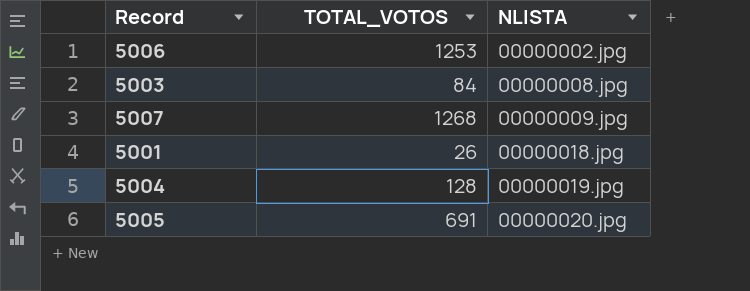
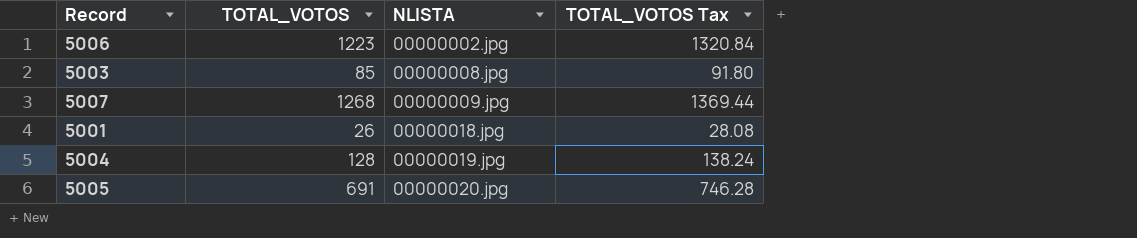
column TOTAL_VOTOS Tax | formula: none -> [TOTAL_VOTOS] * 1.08
5006 | TOTAL_VOTOS: 1253 -> 1223
5003 | TOTAL_VOTOS: 84 -> 85

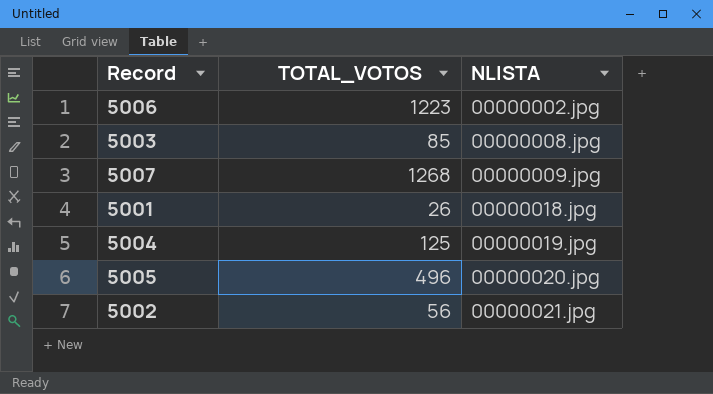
column TOTAL_VOTOS Tax | formula: [TOTAL_VOTOS] * 1.08 -> none
5004 | TOTAL_VOTOS: 128 -> 125
5005 | TOTAL_VOTOS: 691 -> 496
row 5002: none -> 56 | 00000021.jpg

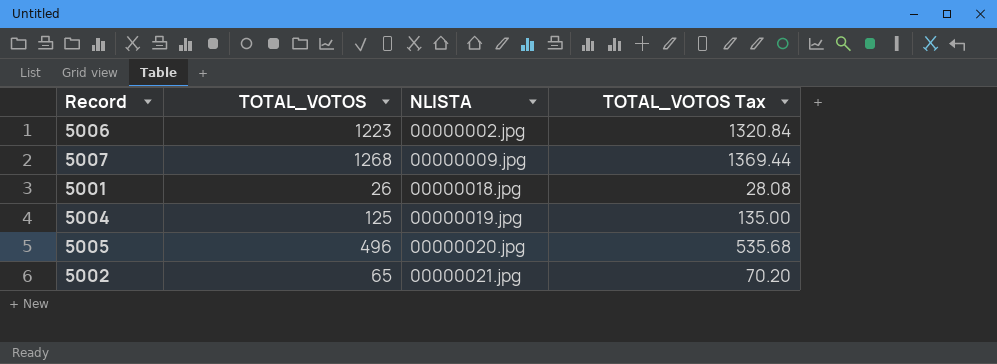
column TOTAL_VOTOS Tax | formula: none -> [TOTAL_VOTOS] * 1.08
row 5003: 85 | 00000008.jpg -> none
5002 | TOTAL_VOTOS: 56 -> 65

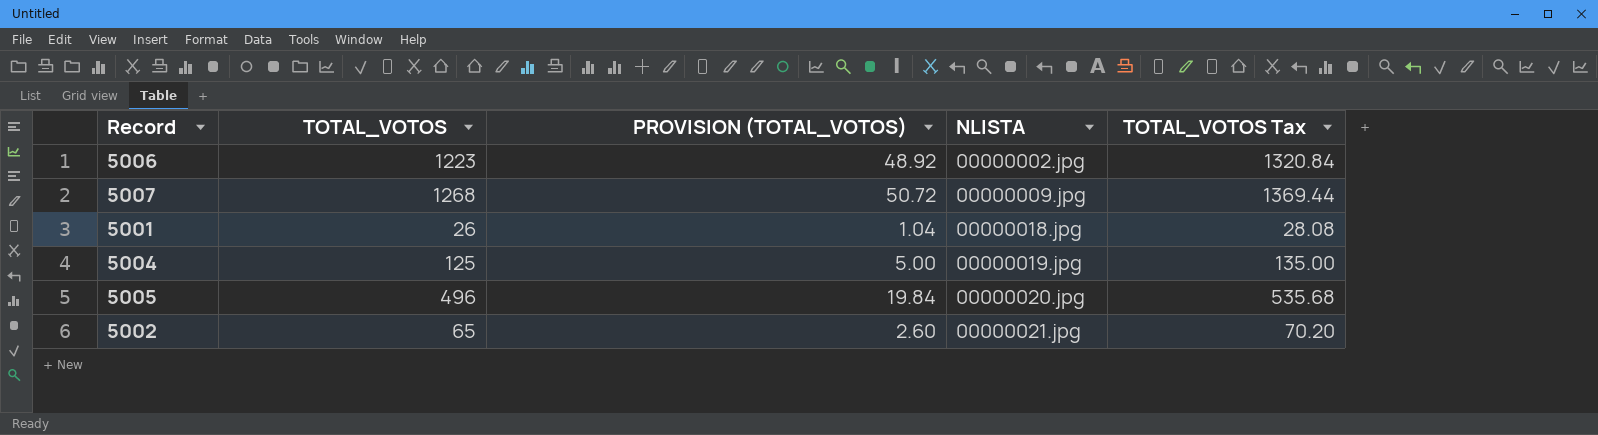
column PROVISION (TOTAL_VOTOS) | formula: none -> [TOTAL_VOTOS] * 0.04

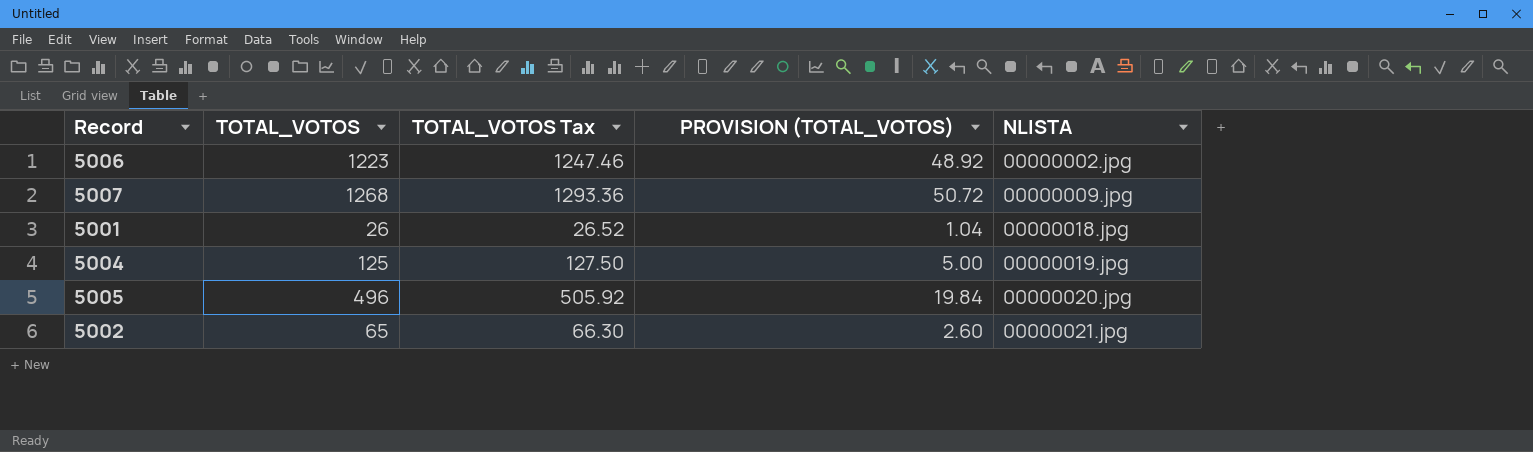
column TOTAL_VOTOS Tax | formula: [TOTAL_VOTOS] * 1.08 -> [TOTAL_VOTOS] * 1.02
column TOTAL_VOTOS Tax | position: 5 -> 3

